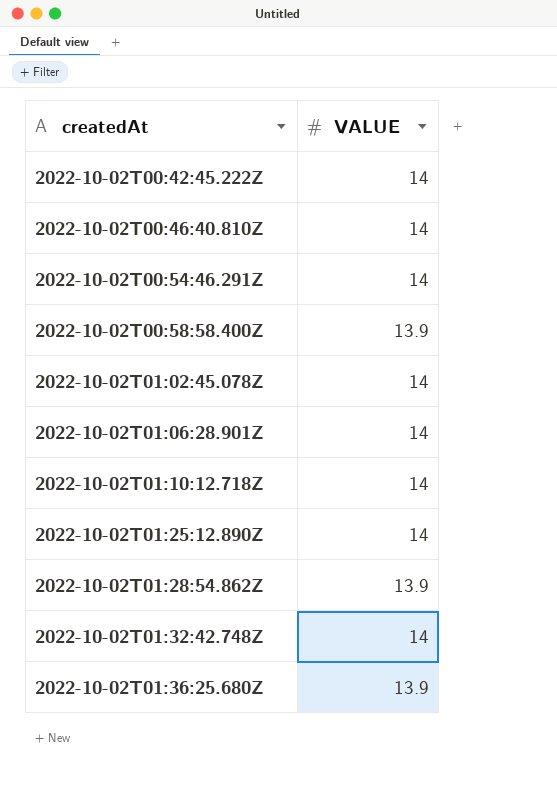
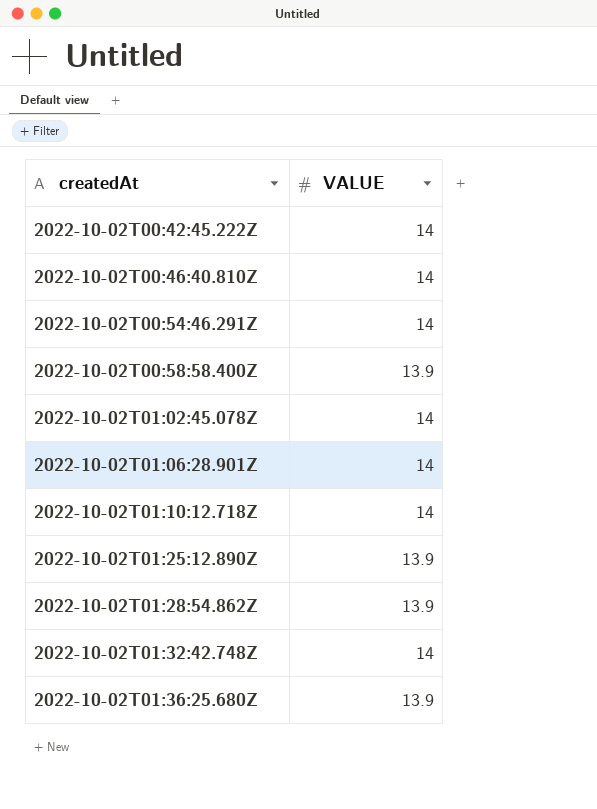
2022-10-02T01:25:12.890Z | VALUE: 14 -> 13.9

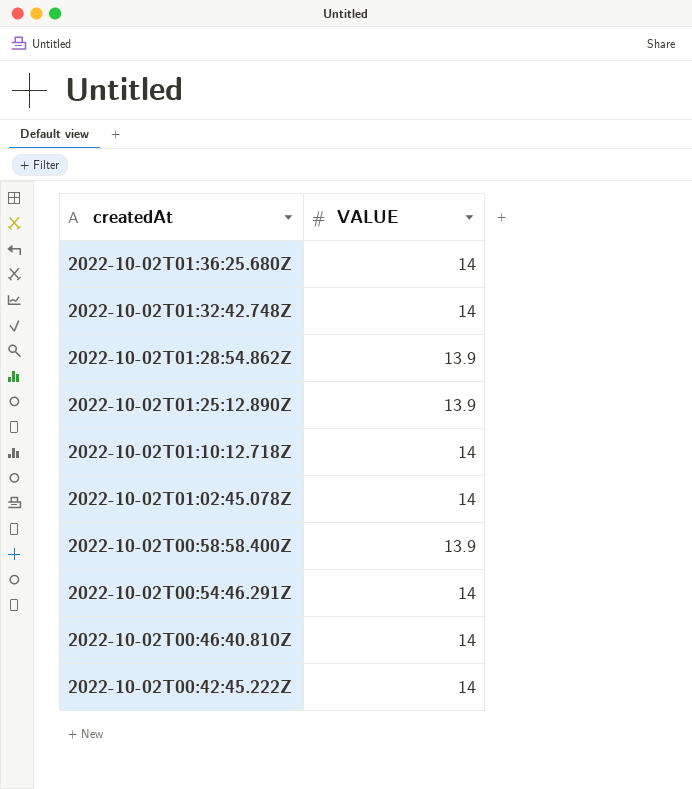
row order: createdAt ascending -> createdAt descending
row 2022-10-02T01:06:28.901Z: 14 -> none
2022-10-02T01:36:25.680Z | VALUE: 13.9 -> 14

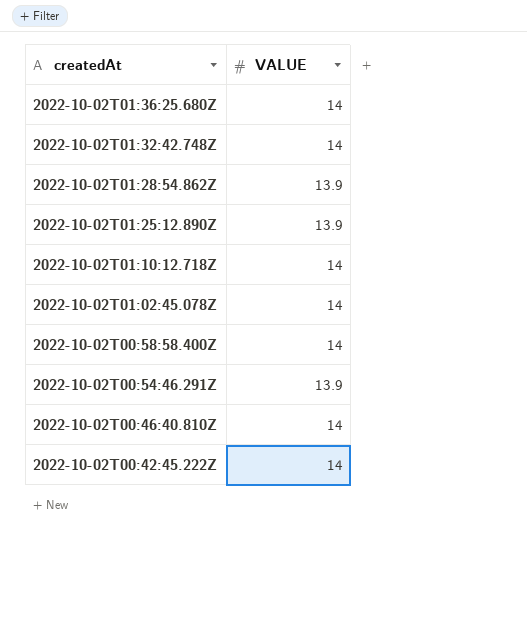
2022-10-02T00:58:58.400Z | VALUE: 13.9 -> 14
2022-10-02T00:54:46.291Z | VALUE: 14 -> 13.9

